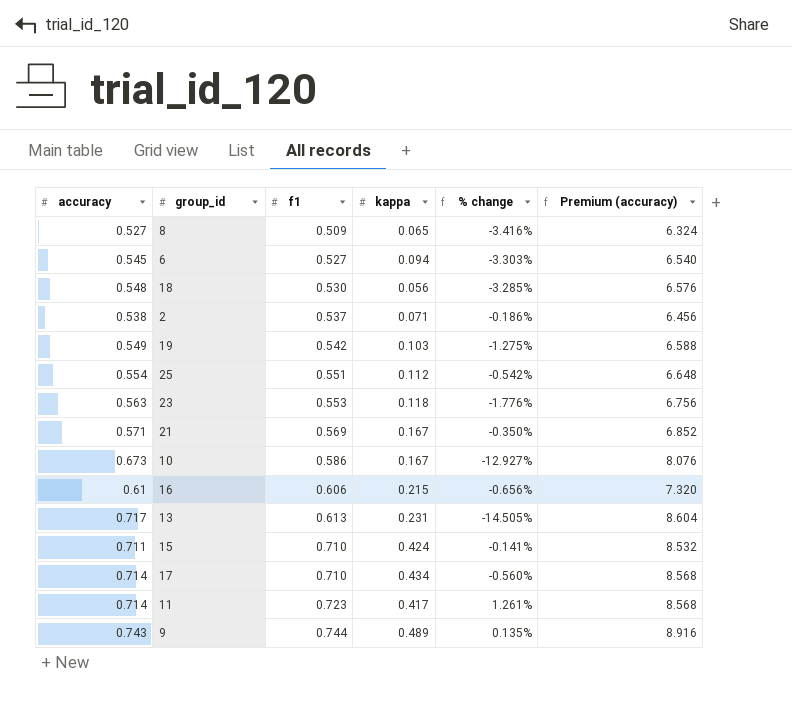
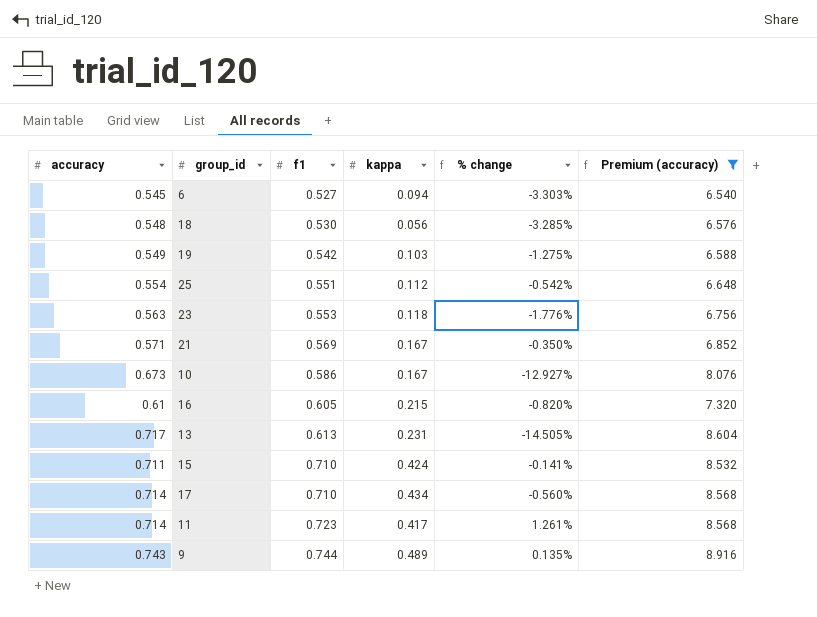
filter: none -> Premium (accuracy) >= 6.540
16 | f1: 0.606 -> 0.605
16 | % change: -0.656% -> -0.820%

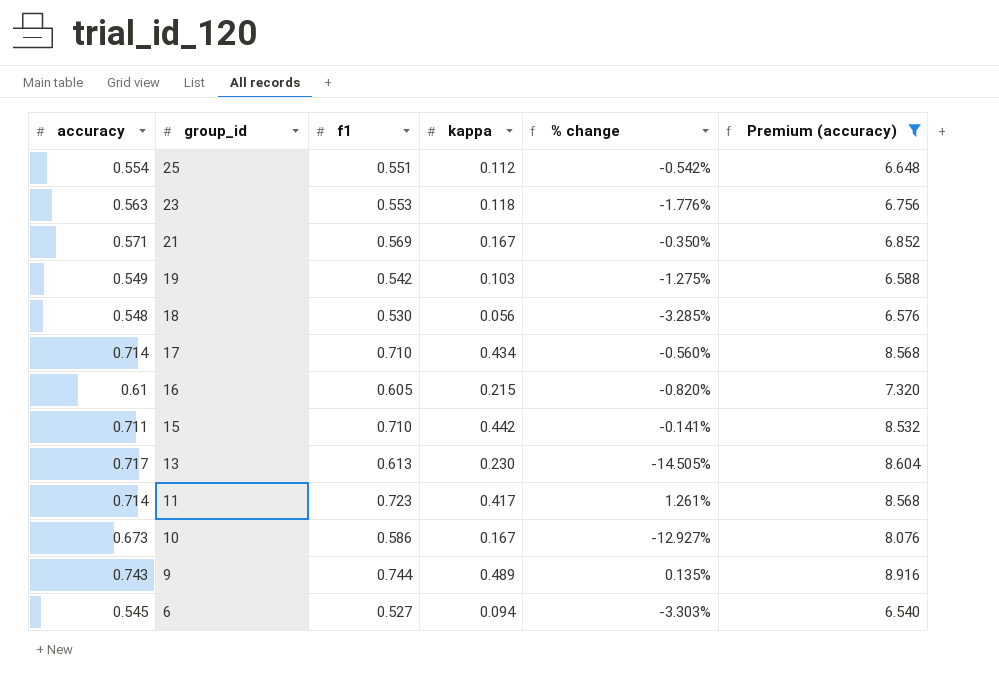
row order: f1 ascending -> group_id descending
15 | kappa: 0.424 -> 0.442
13 | kappa: 0.231 -> 0.230

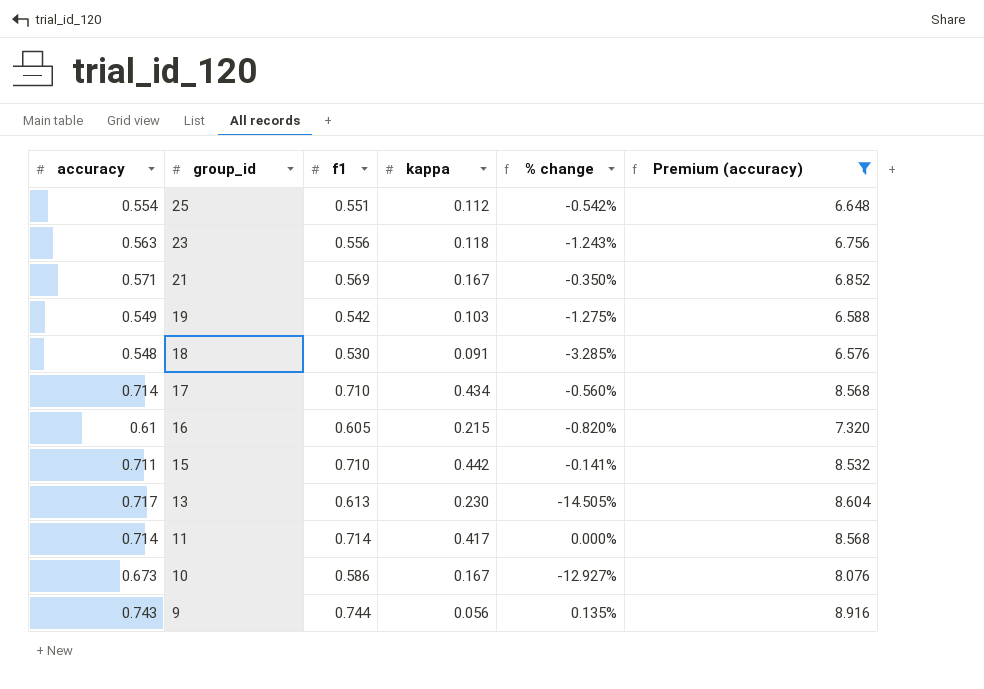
row 6: 0.545 | 0.527 | 0.094 | -3.303% | 6.540 -> none
23 | f1: 0.553 -> 0.556
23 | % change: -1.776% -> -1.243%
18 | kappa: 0.056 -> 0.091
11 | f1: 0.723 -> 0.714
11 | % change: 1.261% -> 0.000%
9 | kappa: 0.489 -> 0.056

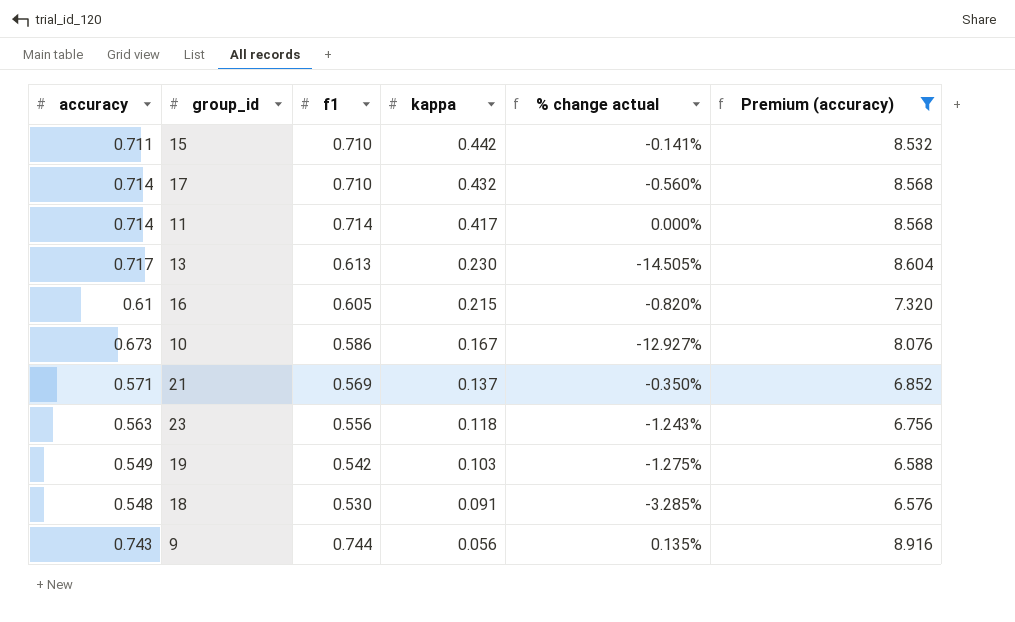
row order: group_id descending -> kappa descending
column name: % change -> % change actual
row 25: 0.554 | 0.551 | 0.112 | -0.542% | 6.648 -> none
17 | kappa: 0.434 -> 0.432
21 | kappa: 0.167 -> 0.137

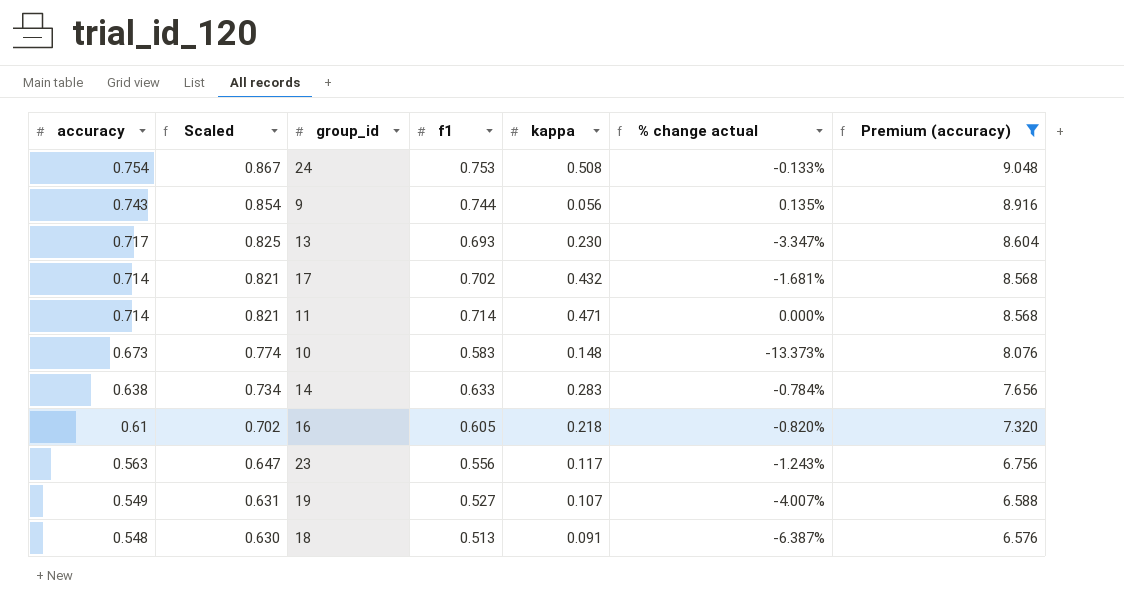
row order: kappa descending -> accuracy descending
column Scaled | formula: none -> [accuracy] * 1.15
row 15: 0.711 | 0.710 | 0.442 | -0.141% | 8.532 -> none
row 21: 0.571 | 0.569 | 0.137 | -0.350% | 6.852 -> none
row 24: none -> 0.754 | 0.867 | 0.753 | 0.508 | -0.133% | 9.048
13 | f1: 0.613 -> 0.693
13 | % change actual: -14.505% -> -3.347%
17 | f1: 0.710 -> 0.702
17 | % change actual: -0.560% -> -1.681%
11 | kappa: 0.417 -> 0.471
10 | f1: 0.586 -> 0.583
10 | kappa: 0.167 -> 0.148
10 | % change actual: -12.927% -> -13.373%
row 14: none -> 0.638 | 0.734 | 0.633 | 0.283 | -0.784% | 7.656
16 | kappa: 0.215 -> 0.218
23 | kappa: 0.118 -> 0.117
19 | f1: 0.542 -> 0.527
19 | kappa: 0.103 -> 0.107
19 | % change actual: -1.275% -> -4.007%
18 | f1: 0.530 -> 0.513
18 | % change actual: -3.285% -> -6.387%

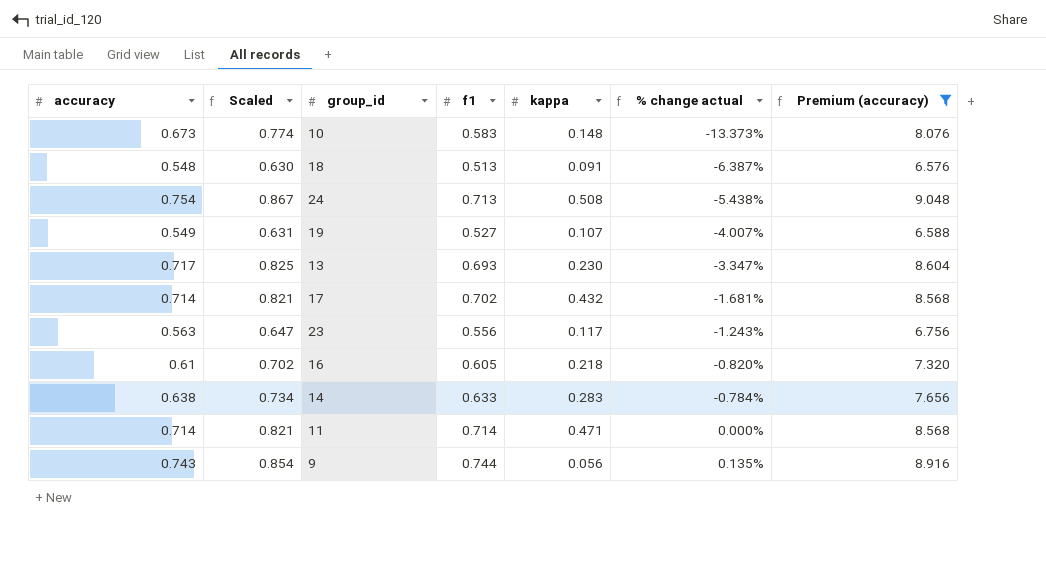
row order: accuracy descending -> % change actual ascending
24 | f1: 0.753 -> 0.713
24 | % change actual: -0.133% -> -5.438%

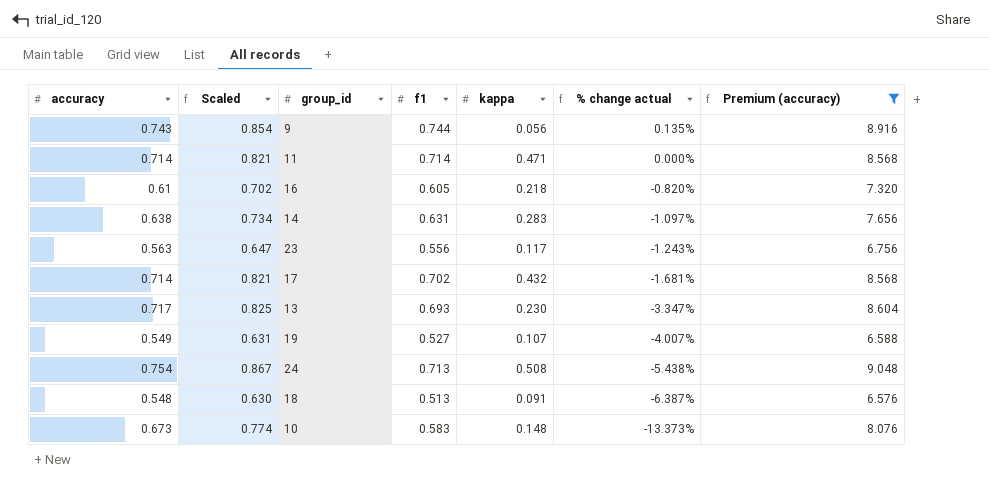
row order: % change actual ascending -> % change actual descending
14 | f1: 0.633 -> 0.631
14 | % change actual: -0.784% -> -1.097%

